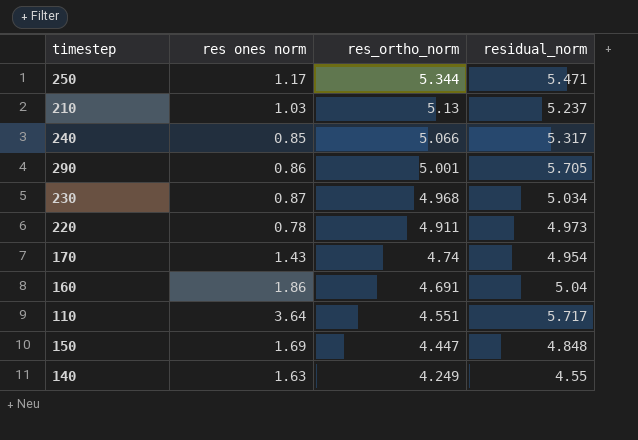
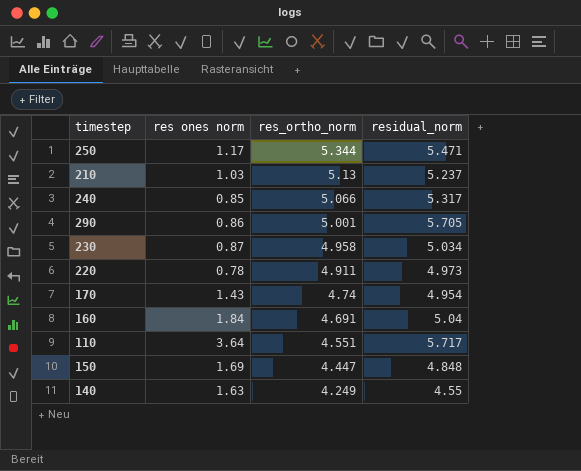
230 | res_ortho_norm: 4.968 -> 4.958
160 | res ones norm: 1.86 -> 1.84

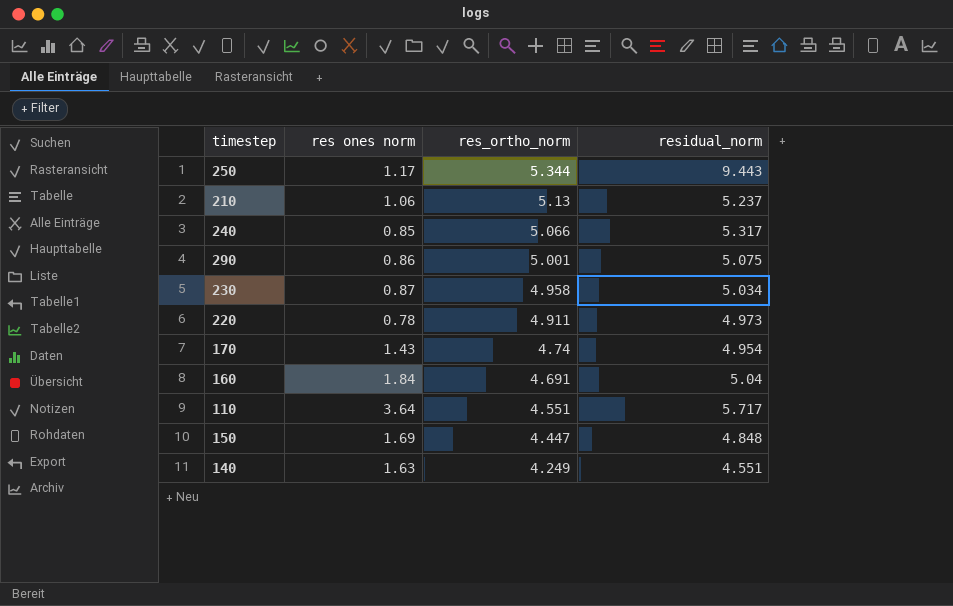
250 | residual_norm: 5.471 -> 9.443
210 | res ones norm: 1.03 -> 1.06
290 | residual_norm: 5.705 -> 5.075
140 | residual_norm: 4.55 -> 4.551

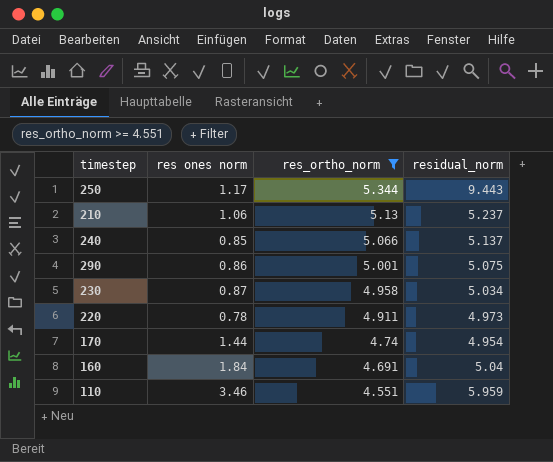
filter: none -> res_ortho_norm >= 4.551
240 | residual_norm: 5.317 -> 5.137
170 | res ones norm: 1.43 -> 1.44
110 | res ones norm: 3.64 -> 3.46
110 | residual_norm: 5.717 -> 5.959

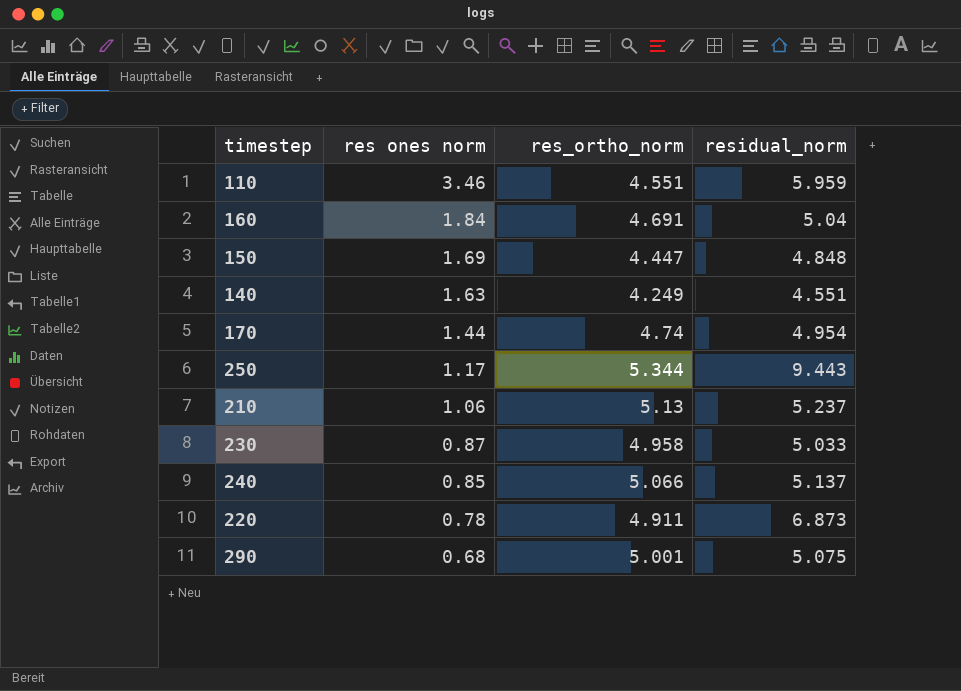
filter: res_ortho_norm >= 4.551 -> none
row order: res_ortho_norm descending -> res ones norm descending
230 | residual_norm: 5.034 -> 5.033
220 | residual_norm: 4.973 -> 6.873
290 | res ones norm: 0.86 -> 0.68

